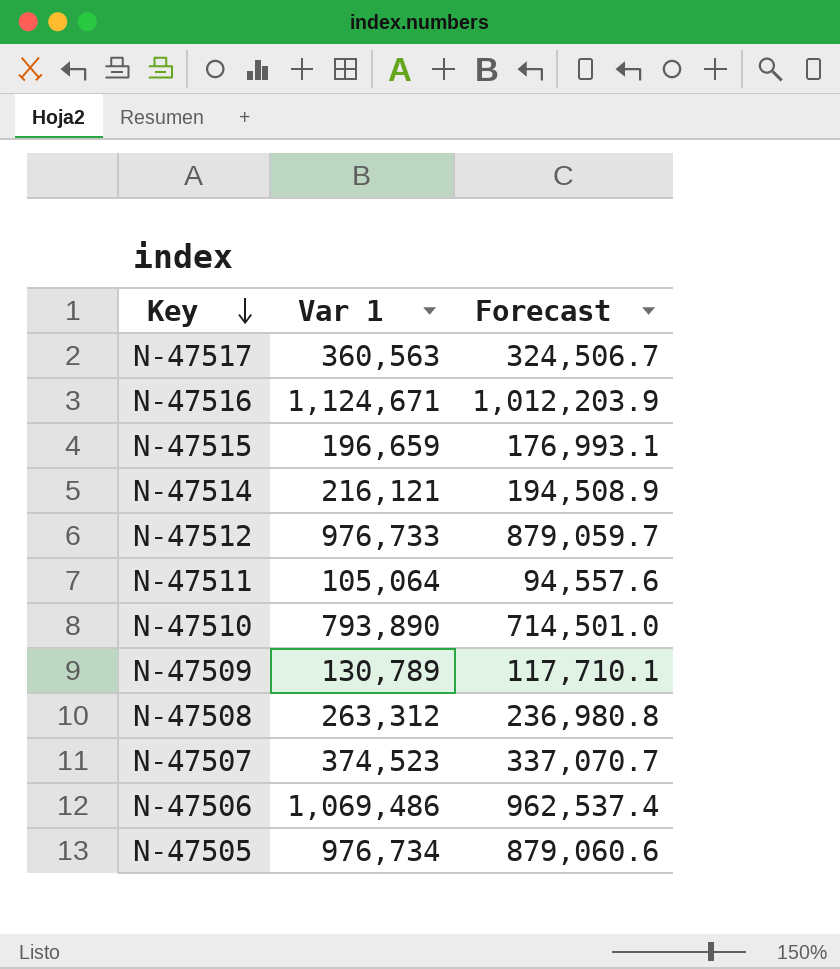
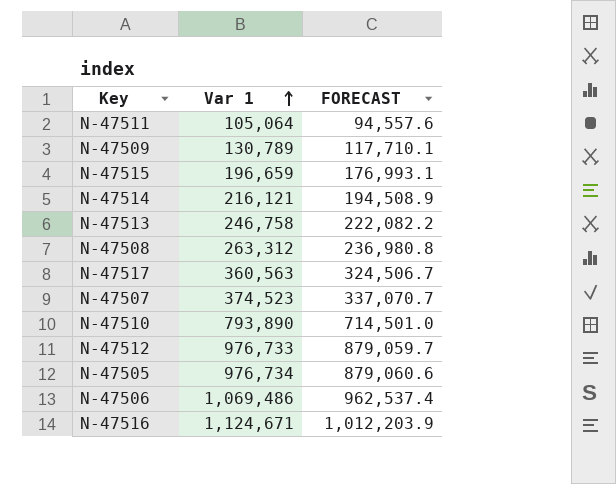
row order: Key descending -> Var 1 ascending
column name: Forecast -> FORECAST
row N-47513: none -> 246,758 | 222,082.2

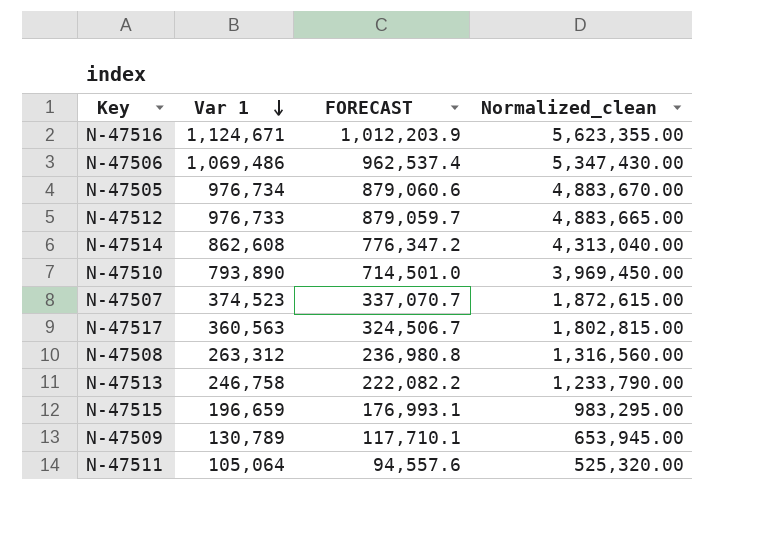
row order: Var 1 ascending -> Var 1 descending
column Normalized_clean | formula: none -> [Var 1] * 5
N-47514 | Var 1: 216,121 -> 862,608
N-47514 | FORECAST: 194,508.9 -> 776,347.2

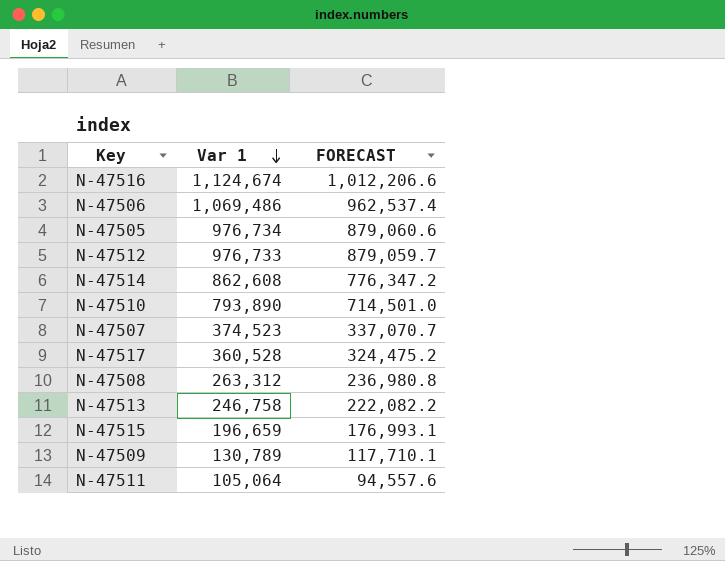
column Normalized_clean | formula: [Var 1] * 5 -> none
N-47516 | Var 1: 1,124,671 -> 1,124,674
N-47516 | FORECAST: 1,012,203.9 -> 1,012,206.6
N-47517 | Var 1: 360,563 -> 360,528
N-47517 | FORECAST: 324,506.7 -> 324,475.2

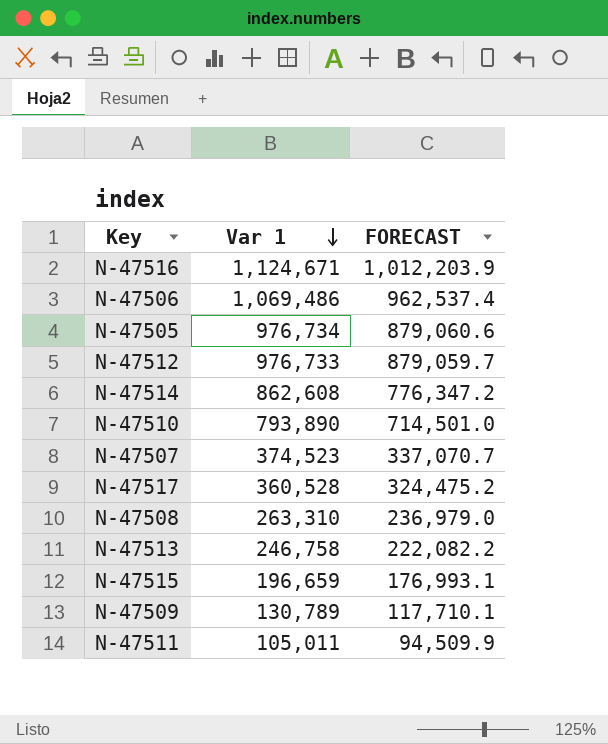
N-47516 | Var 1: 1,124,674 -> 1,124,671
N-47516 | FORECAST: 1,012,206.6 -> 1,012,203.9
N-47508 | Var 1: 263,312 -> 263,310
N-47508 | FORECAST: 236,980.8 -> 236,979.0
N-47511 | Var 1: 105,064 -> 105,011
N-47511 | FORECAST: 94,557.6 -> 94,509.9

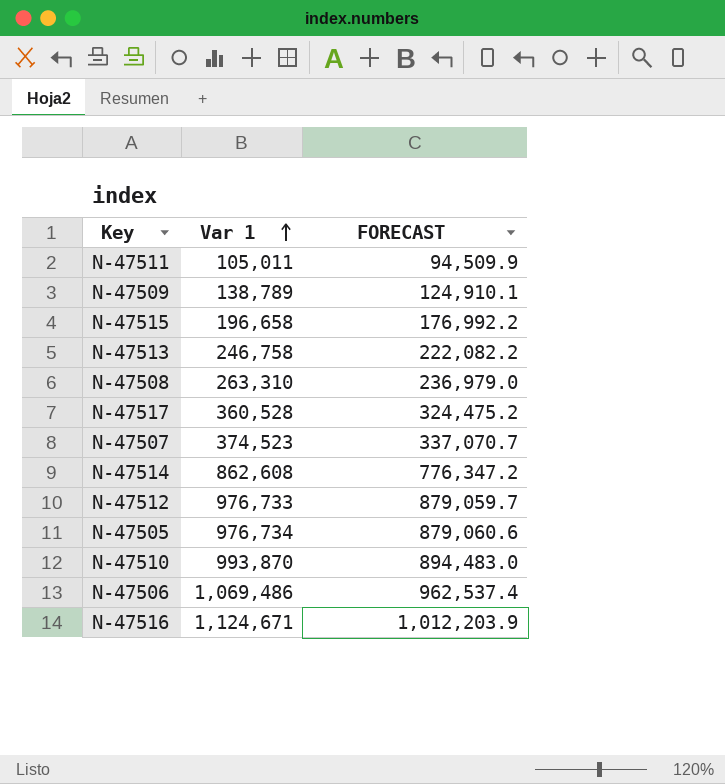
row order: Var 1 descending -> Var 1 ascending
N-47509 | Var 1: 130,789 -> 138,789
N-47509 | FORECAST: 117,710.1 -> 124,910.1
N-47515 | Var 1: 196,659 -> 196,658
N-47515 | FORECAST: 176,993.1 -> 176,992.2
N-47510 | Var 1: 793,890 -> 993,870
N-47510 | FORECAST: 714,501.0 -> 894,483.0

